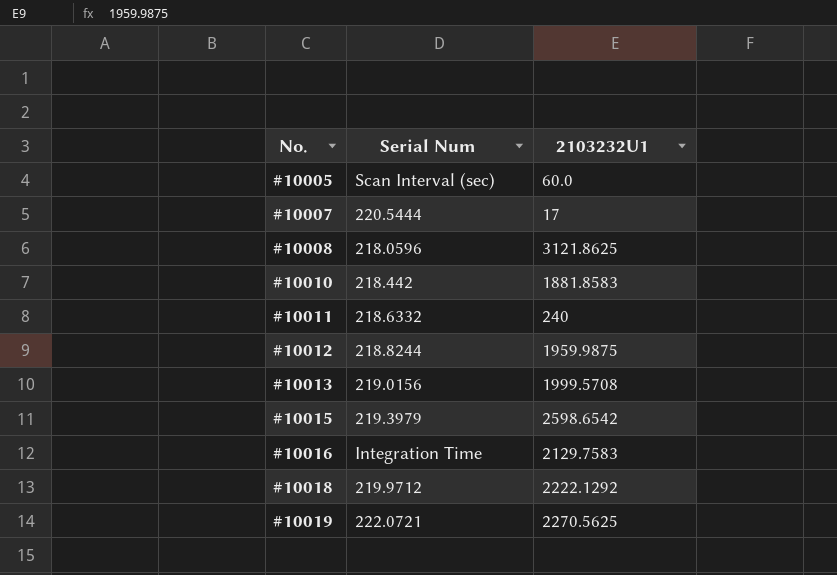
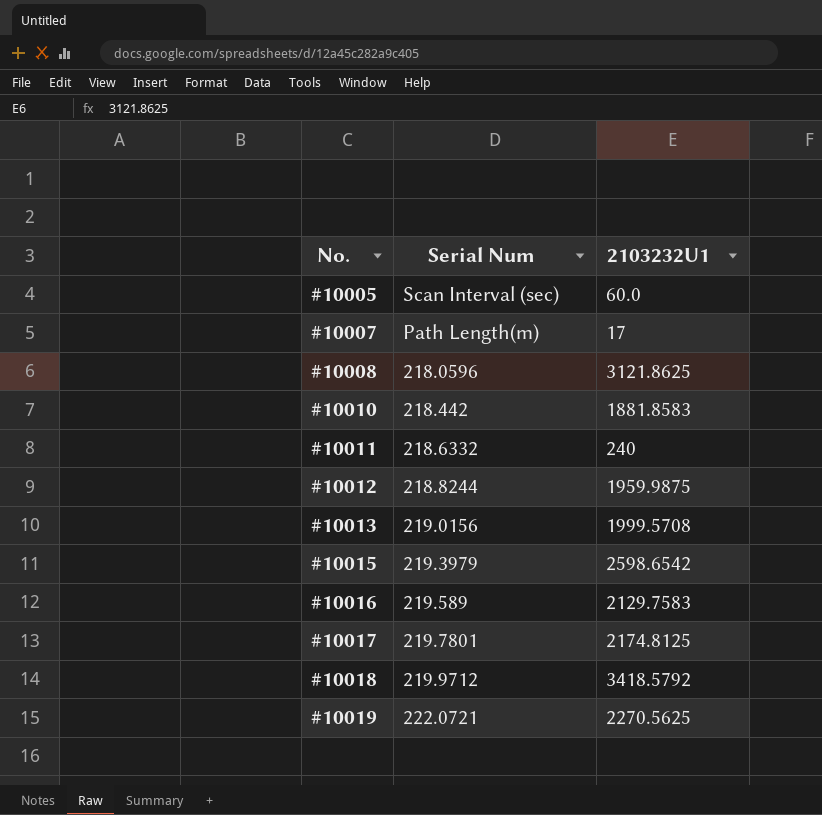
#10007 | Serial Num: 220.5444 -> Path Length(m)
#10016 | Serial Num: Integration Time -> 219.589
row #10017: none -> 219.7801 | 2174.8125
#10018 | 2103232U1: 2222.1292 -> 3418.5792

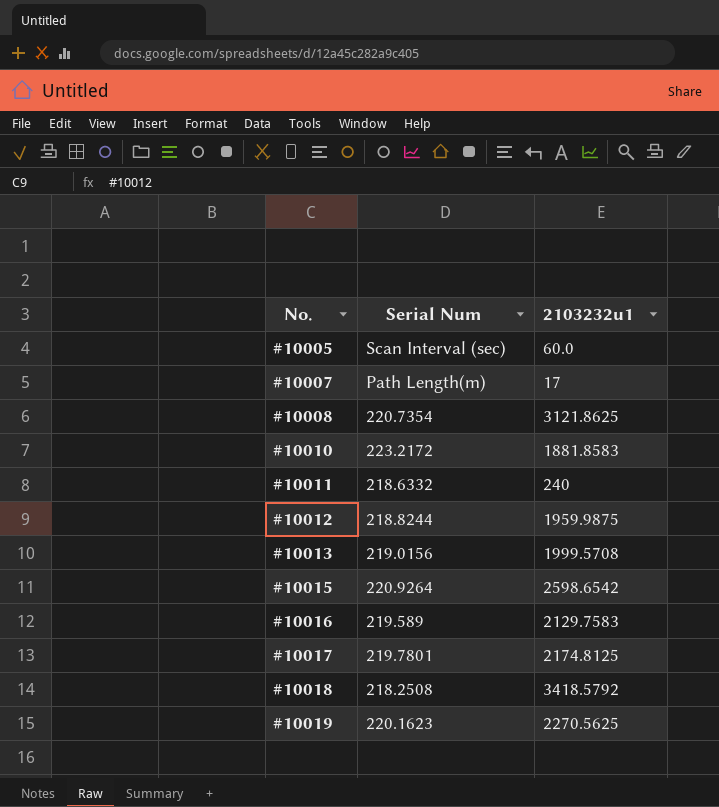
column name: 2103232U1 -> 2103232u1
#10008 | Serial Num: 218.0596 -> 220.7354
#10010 | Serial Num: 218.442 -> 223.2172
#10015 | Serial Num: 219.3979 -> 220.9264
#10018 | Serial Num: 219.9712 -> 218.2508
#10019 | Serial Num: 222.0721 -> 220.1623

